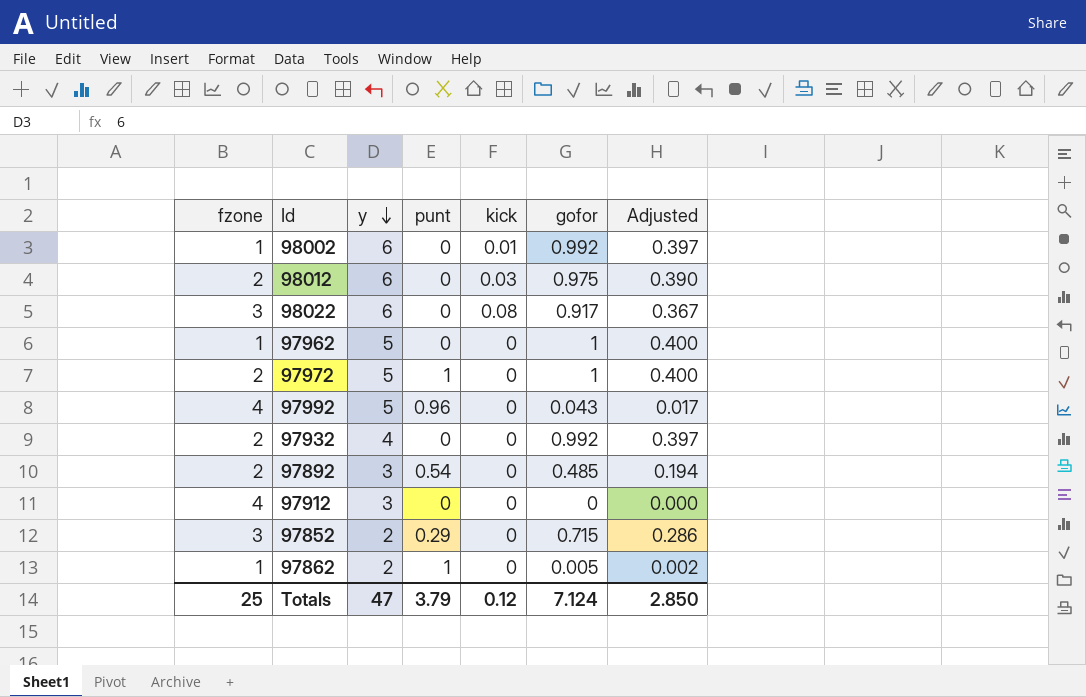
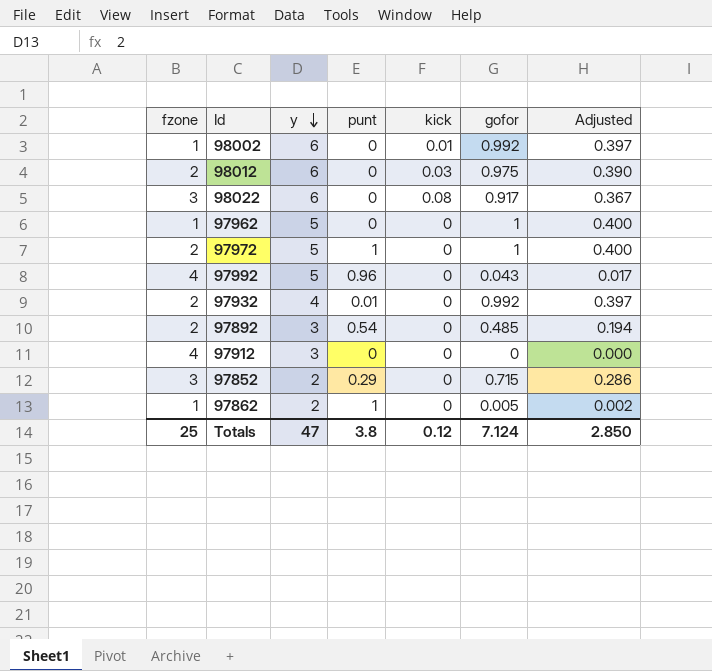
97932 | punt: 0 -> 0.01
Totals | punt: 3.79 -> 3.8

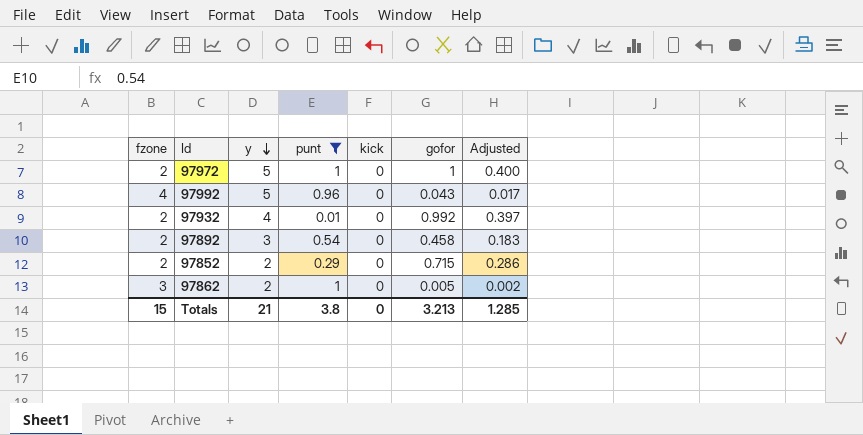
filter: none -> punt != 0
97892 | gofor: 0.485 -> 0.458
97892 | Adjusted: 0.194 -> 0.183
97852 | fzone: 3 -> 2
97862 | fzone: 1 -> 3
Totals | fzone: 25 -> 15
Totals | y: 47 -> 21
Totals | kick: 0.12 -> 0
Totals | gofor: 7.124 -> 3.213
Totals | Adjusted: 2.850 -> 1.285

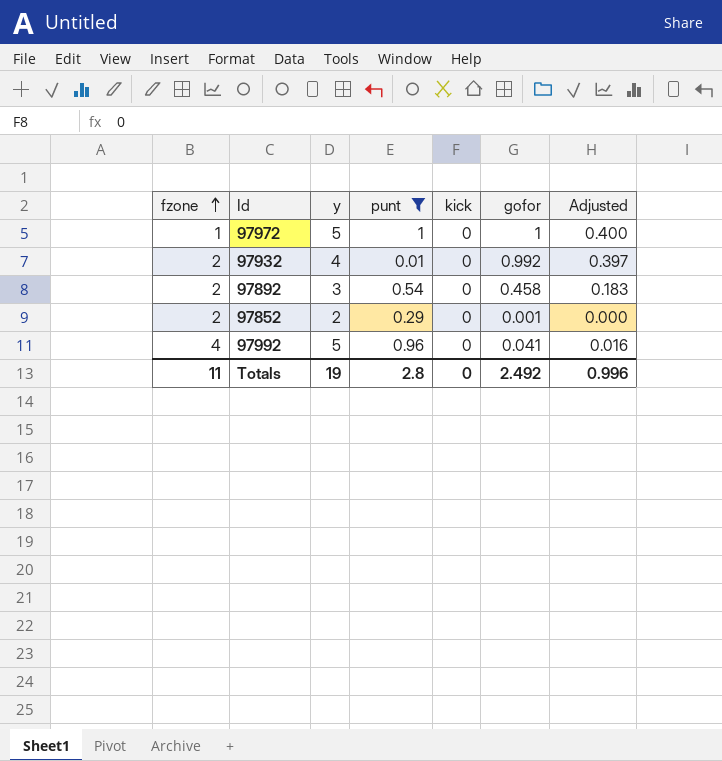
row order: y descending -> fzone ascending
row 97862: 3 | 2 | 1 | 0 | 0.005 | 0.002 -> none
97972 | fzone: 2 -> 1
97852 | gofor: 0.715 -> 0.001
97852 | Adjusted: 0.286 -> 0.000
97992 | gofor: 0.043 -> 0.041
97992 | Adjusted: 0.017 -> 0.016
Totals | fzone: 15 -> 11
Totals | y: 21 -> 19
Totals | punt: 3.8 -> 2.8
Totals | gofor: 3.213 -> 2.492
Totals | Adjusted: 1.285 -> 0.996

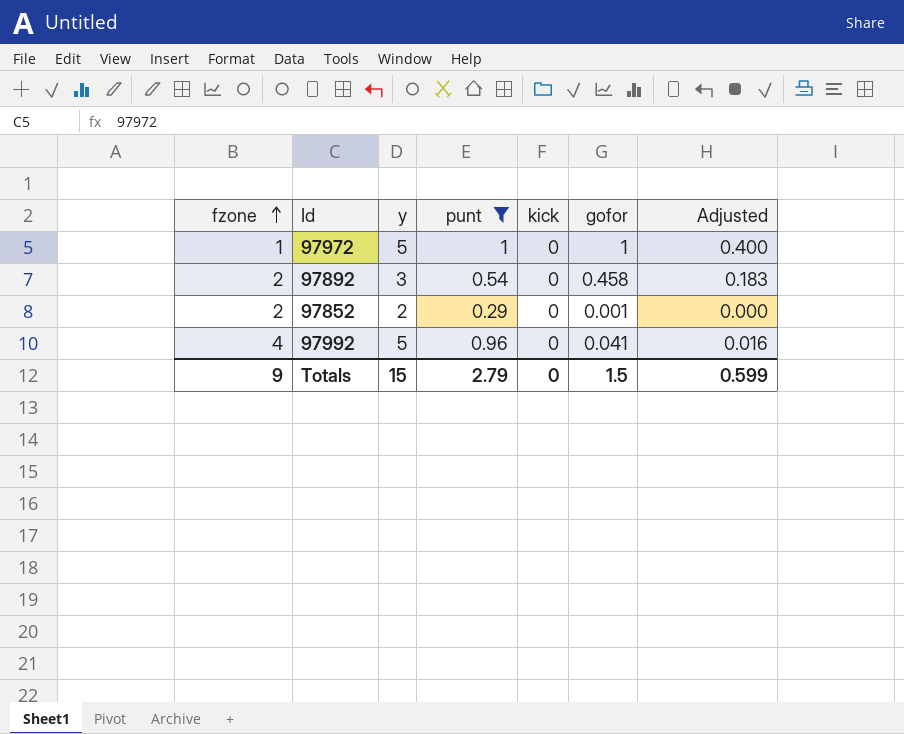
row 97932: 2 | 4 | 0.01 | 0 | 0.992 | 0.397 -> none
Totals | fzone: 11 -> 9
Totals | y: 19 -> 15
Totals | punt: 2.8 -> 2.79
Totals | gofor: 2.492 -> 1.5
Totals | Adjusted: 0.996 -> 0.599

